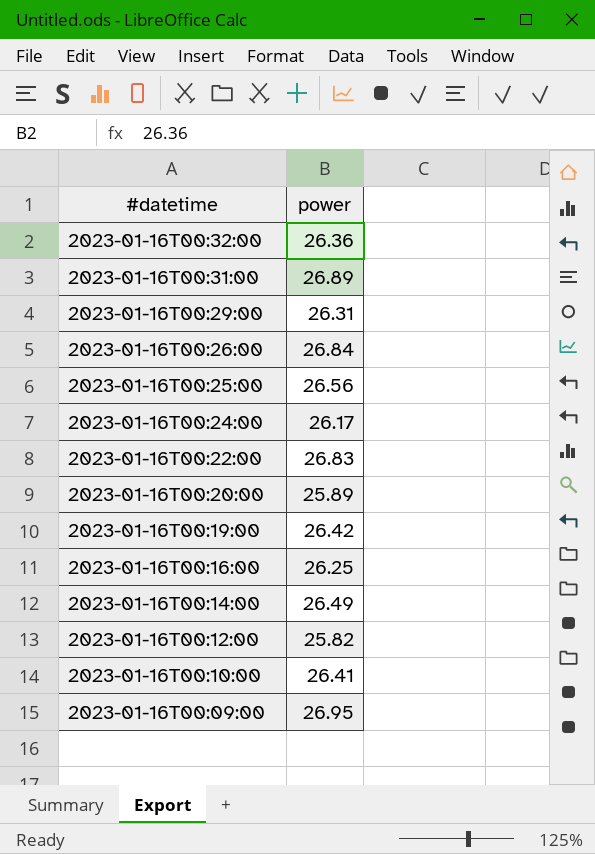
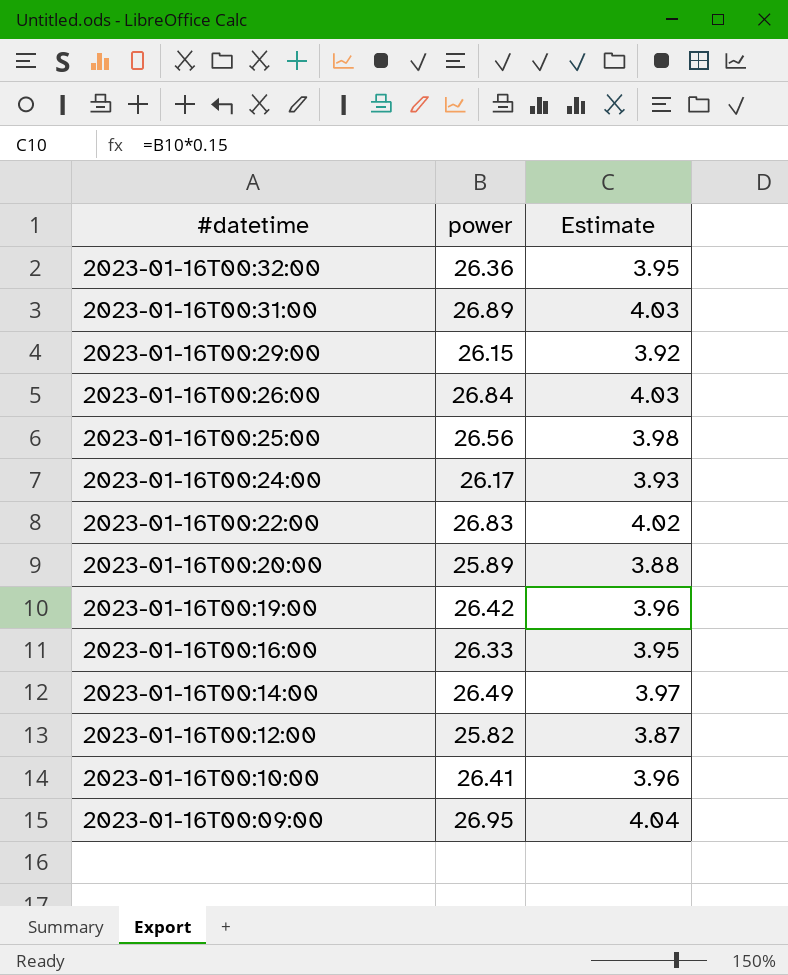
column Estimate | formula: none -> [power] * 0.15
2023-01-16T00:29:00 | power: 26.31 -> 26.15
2023-01-16T00:16:00 | power: 26.25 -> 26.33

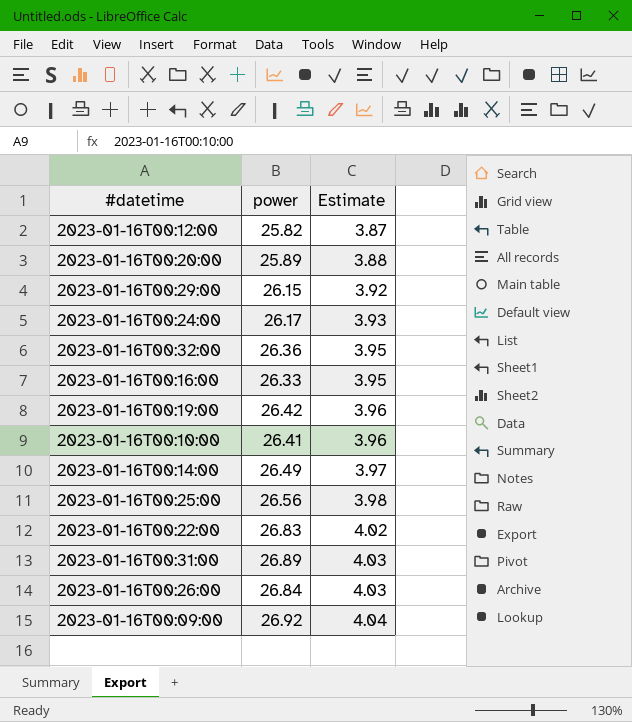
row order: #datetime descending -> Estimate ascending
2023-01-16T00:09:00 | power: 26.95 -> 26.92

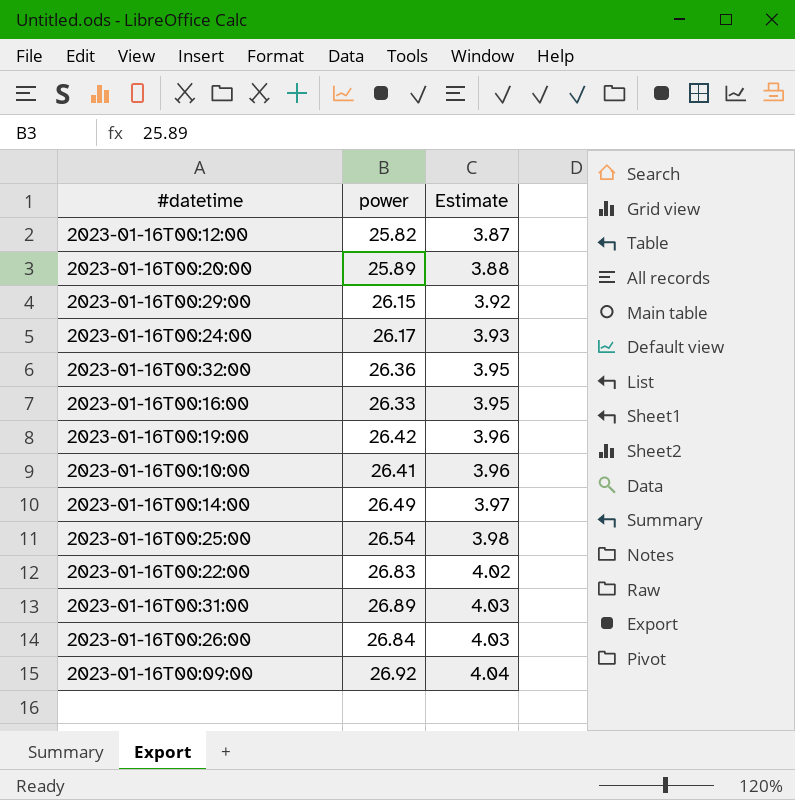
2023-01-16T00:25:00 | power: 26.56 -> 26.54

